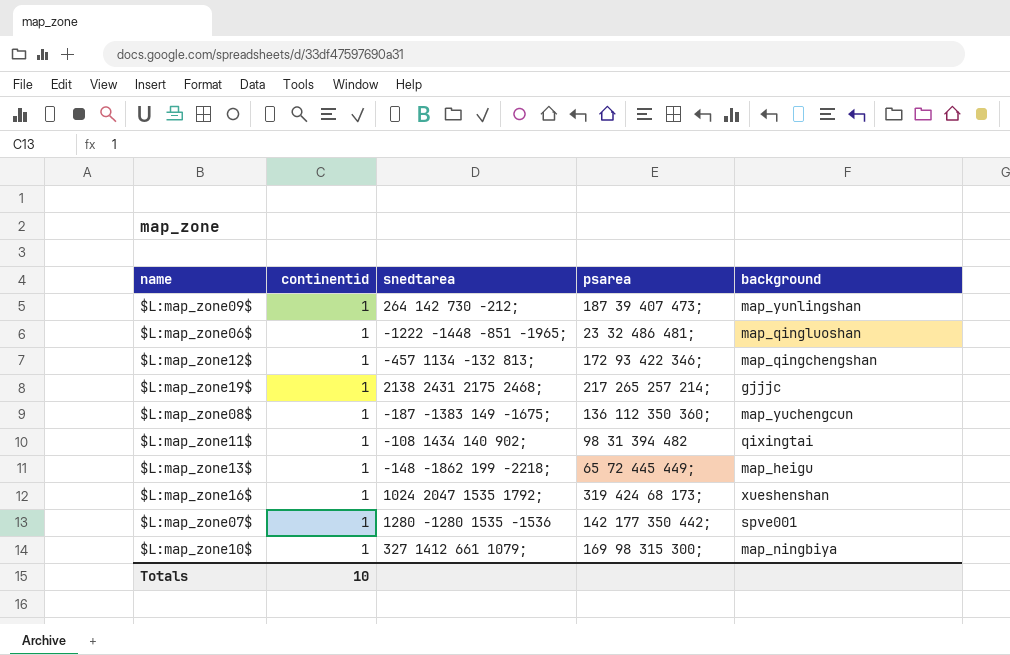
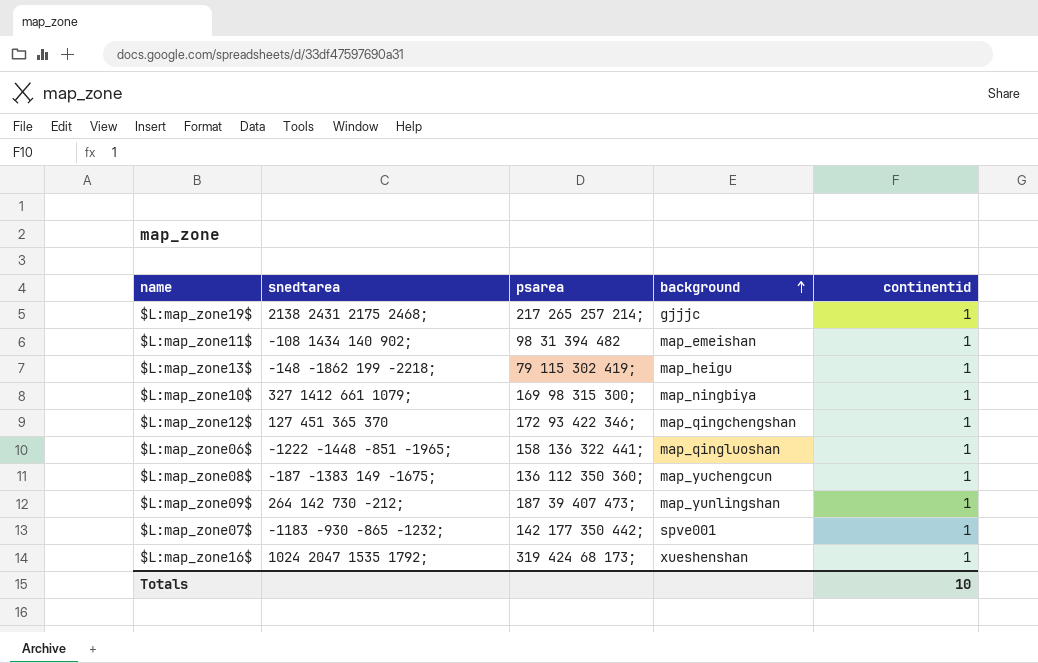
row order: none -> background ascending
column continentid | position: 2 -> 5
$L:map_zone11$ | background: qixingtai -> map_emeishan
$L:map_zone13$ | psarea: 65 72 445 449; -> 79 115 302 419;
$L:map_zone12$ | snedtarea: -457 1134 -132 813; -> 127 451 365 370
$L:map_zone06$ | psarea: 23 32 486 481; -> 158 136 322 441;
$L:map_zone07$ | snedtarea: 1280 -1280 1535 -1536 -> -1183 -930 -865 -1232;

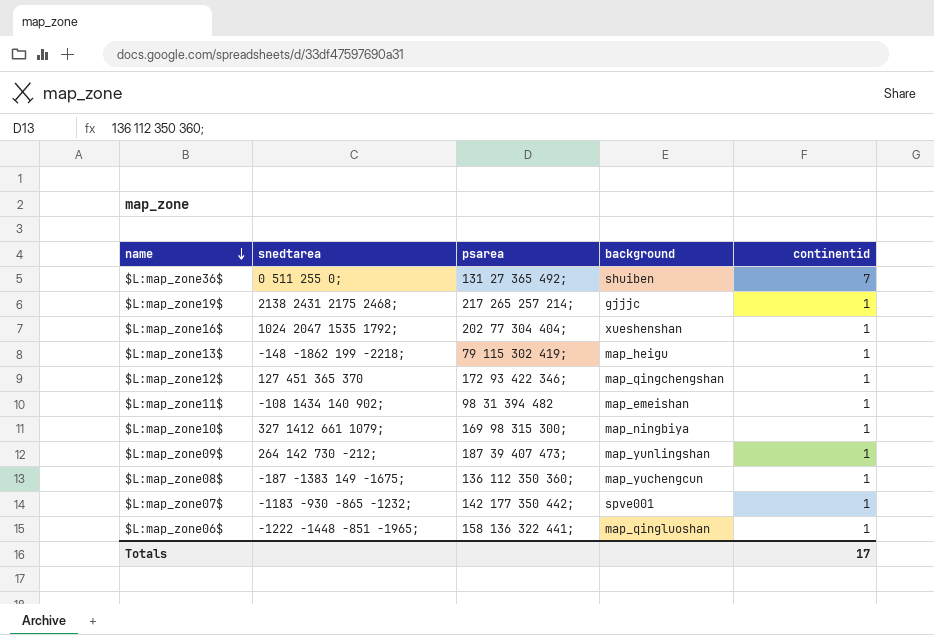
row order: background ascending -> name descending
row $L:map_zone36$: none -> 0 511 255 0; | 131 27 365 492; | shuiben | 7
$L:map_zone16$ | psarea: 319 424 68 173; -> 202 77 304 404;
Totals | continentid: 10 -> 17

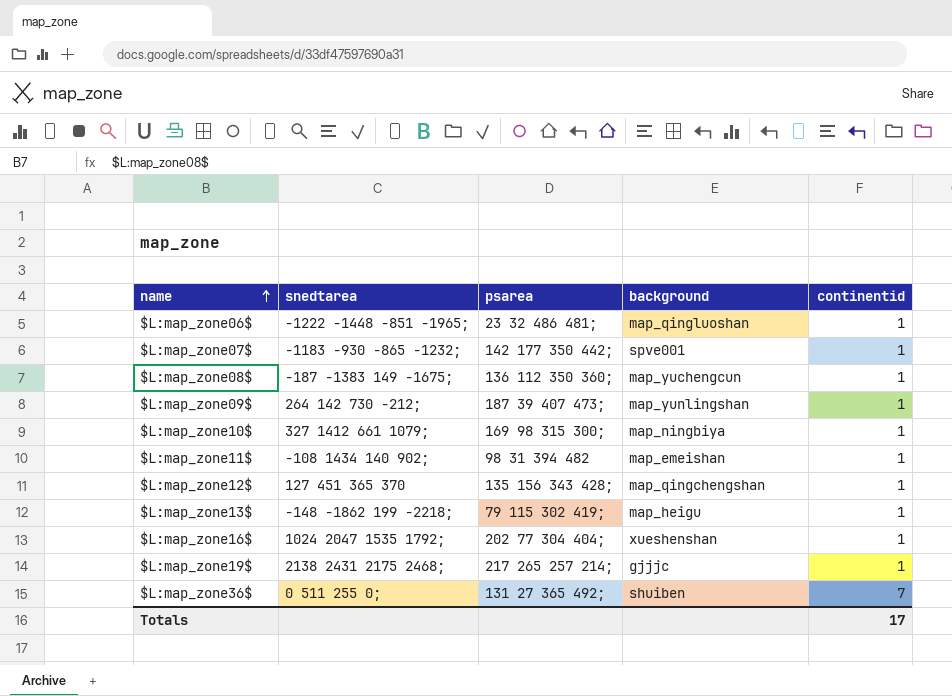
row order: name descending -> name ascending
$L:map_zone06$ | psarea: 158 136 322 441; -> 23 32 486 481;
$L:map_zone12$ | psarea: 172 93 422 346; -> 135 156 343 428;

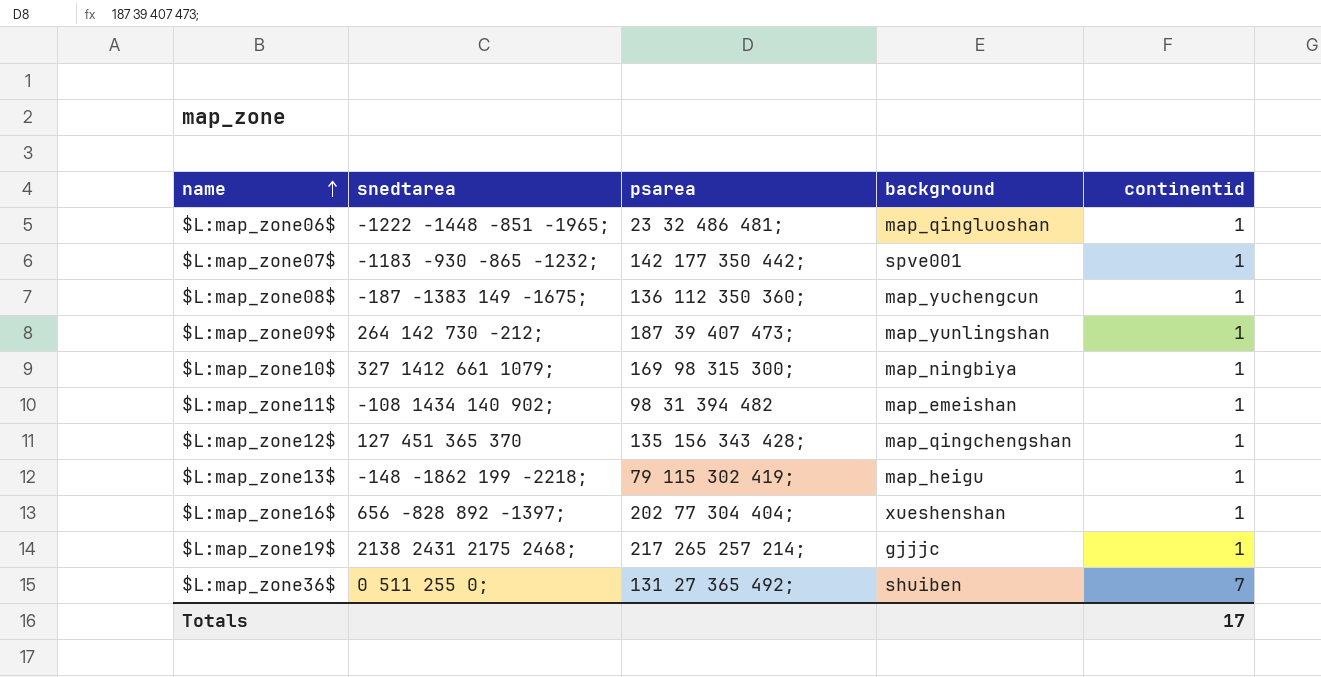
$L:map_zone16$ | snedtarea: 1024 2047 1535 1792; -> 656 -828 892 -1397;

